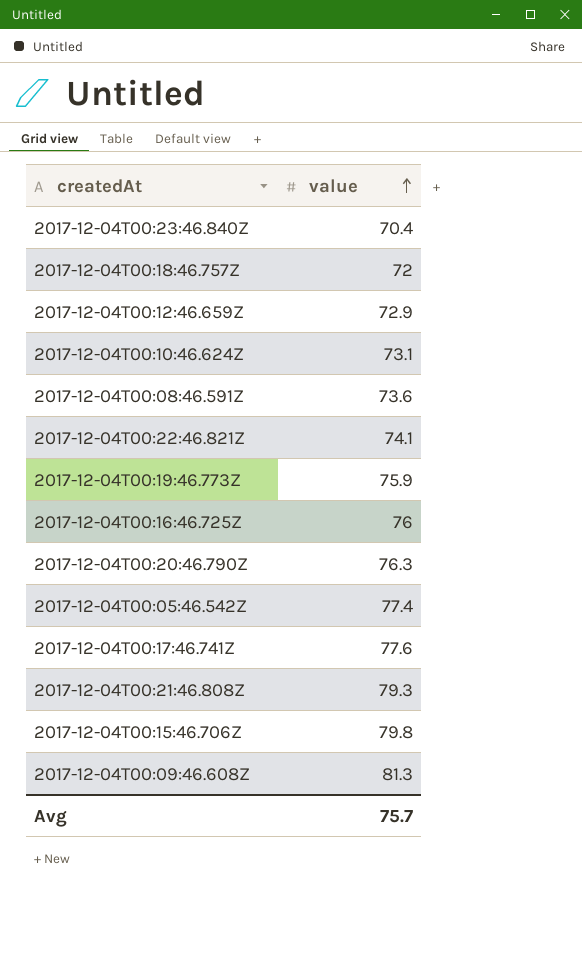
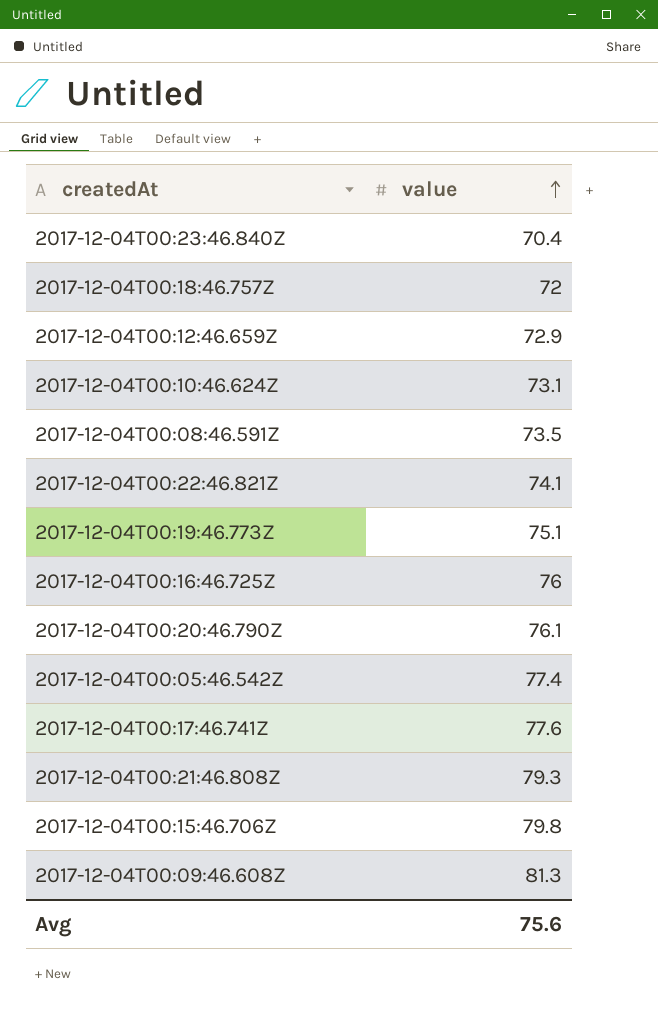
2017-12-04T00:08:46.591Z | value: 73.6 -> 73.5
2017-12-04T00:19:46.773Z | value: 75.9 -> 75.1
2017-12-04T00:20:46.790Z | value: 76.3 -> 76.1
Avg | value: 75.7 -> 75.6

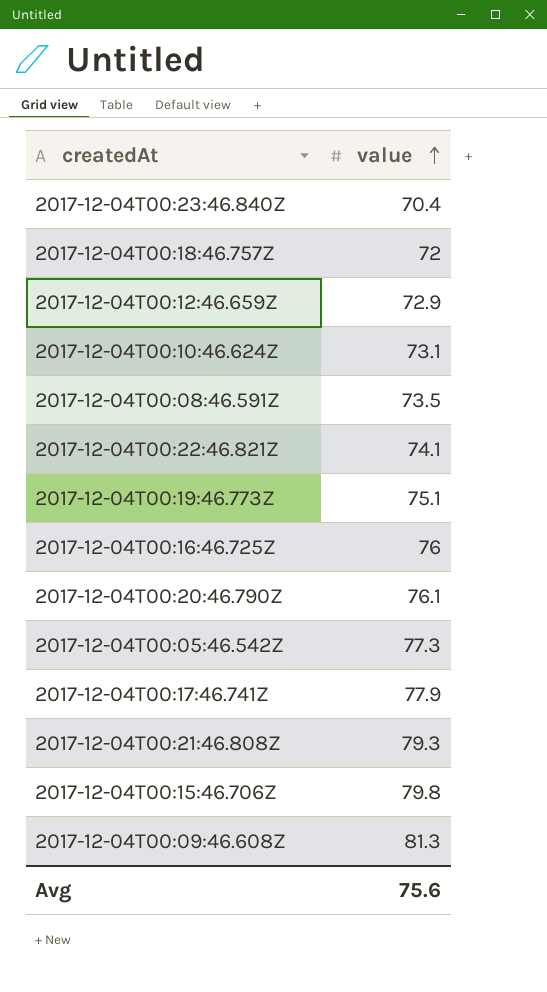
2017-12-04T00:05:46.542Z | value: 77.4 -> 77.3
2017-12-04T00:17:46.741Z | value: 77.6 -> 77.9

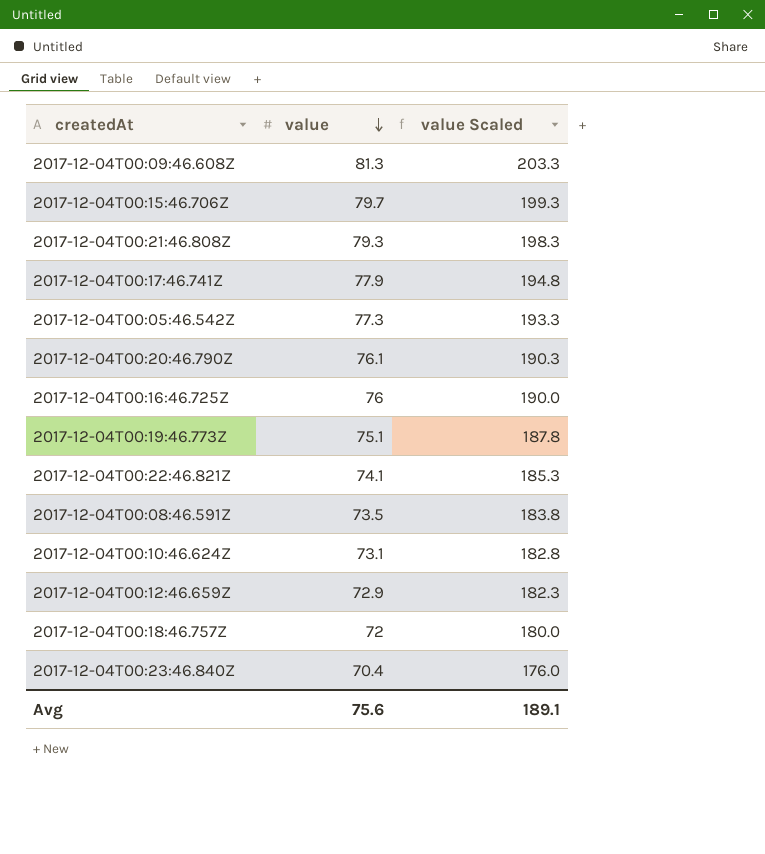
row order: value ascending -> value descending
column value Scaled | formula: none -> [value] * 2.5
2017-12-04T00:15:46.706Z | value: 79.8 -> 79.7

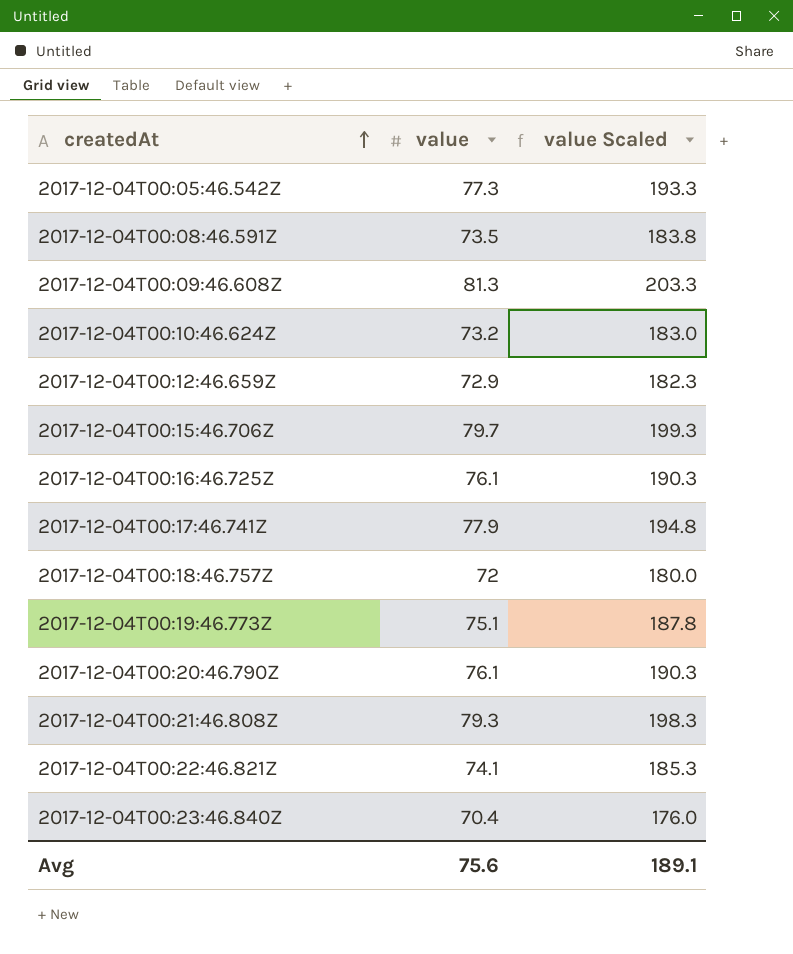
row order: value descending -> createdAt ascending
2017-12-04T00:10:46.624Z | value: 73.1 -> 73.2
2017-12-04T00:10:46.624Z | value Scaled: 182.8 -> 183.0
2017-12-04T00:16:46.725Z | value: 76 -> 76.1
2017-12-04T00:16:46.725Z | value Scaled: 190.0 -> 190.3

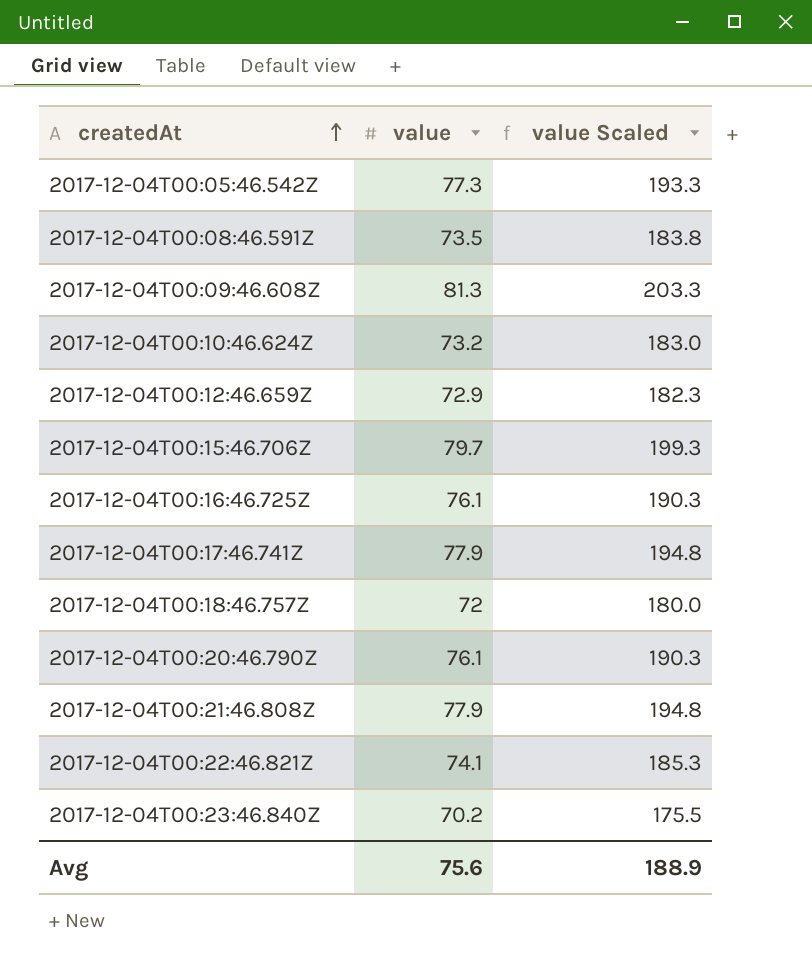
row 2017-12-04T00:19:46.773Z: 75.1 | 187.8 -> none
2017-12-04T00:21:46.808Z | value: 79.3 -> 77.9
2017-12-04T00:21:46.808Z | value Scaled: 198.3 -> 194.8
2017-12-04T00:23:46.840Z | value: 70.4 -> 70.2
2017-12-04T00:23:46.840Z | value Scaled: 176.0 -> 175.5
Avg | value Scaled: 189.1 -> 188.9

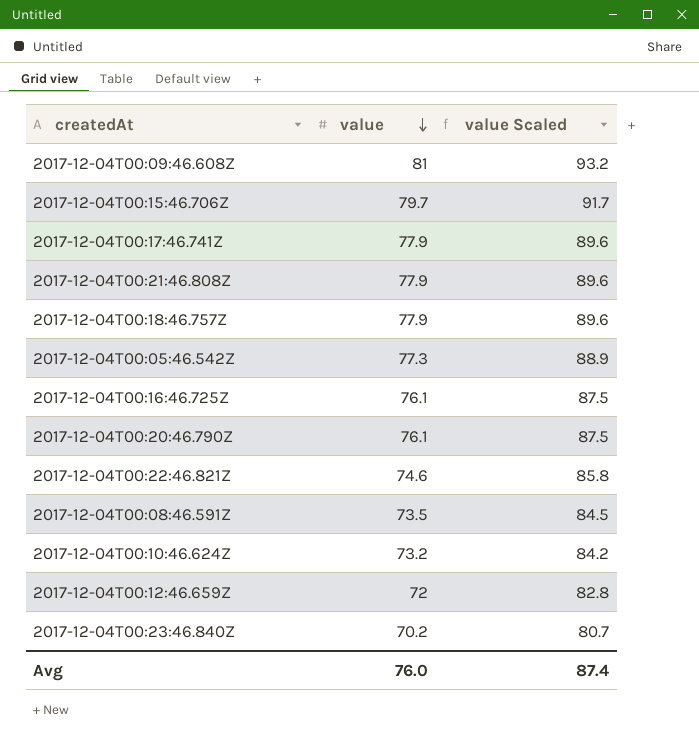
row order: createdAt ascending -> value descending
column value Scaled | formula: [value] * 2.5 -> [value] * 1.15
2017-12-04T00:09:46.608Z | value: 81.3 -> 81
2017-12-04T00:18:46.757Z | value: 72 -> 77.9
2017-12-04T00:22:46.821Z | value: 74.1 -> 74.6
2017-12-04T00:12:46.659Z | value: 72.9 -> 72
Avg | value: 75.6 -> 76.0
Avg | value Scaled: 188.9 -> 87.4

